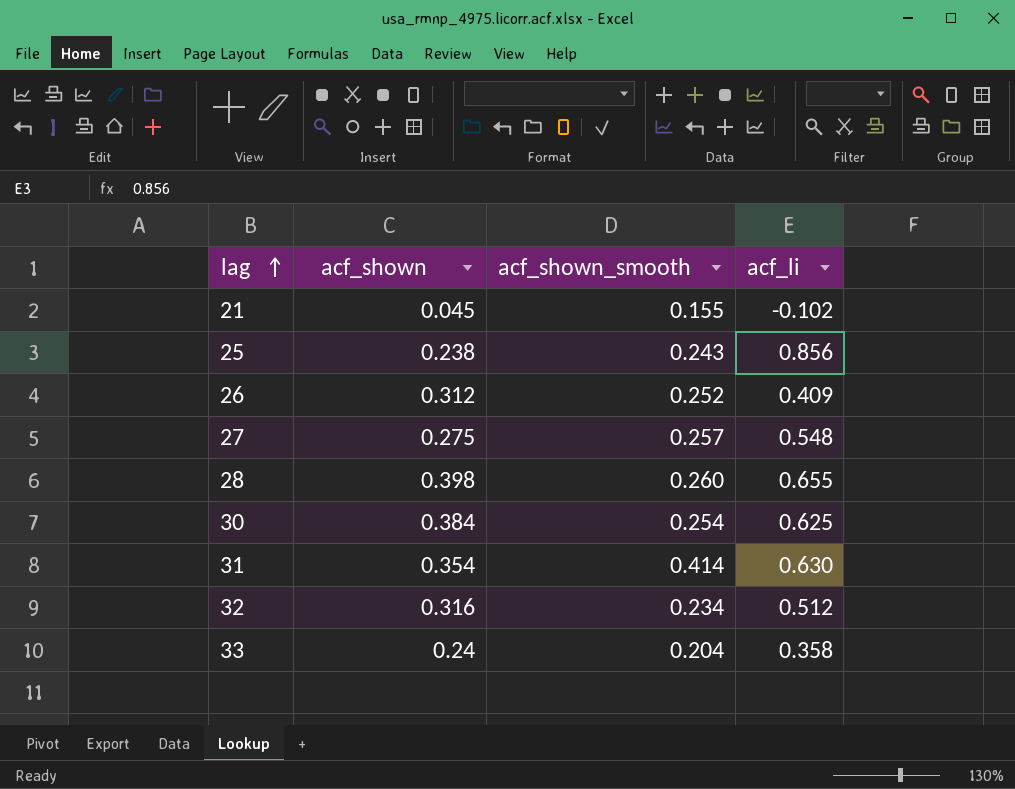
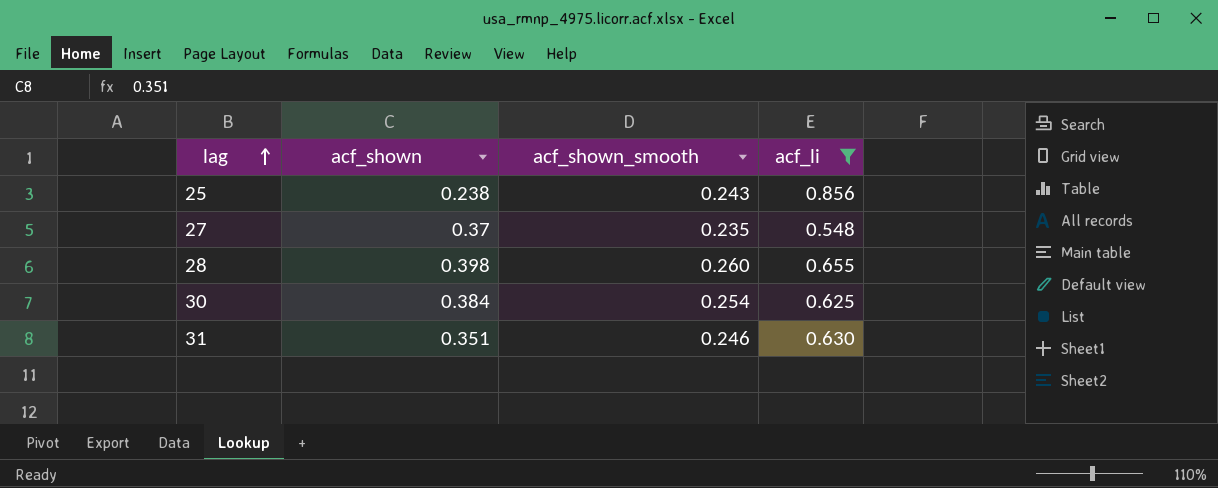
filter: none -> acf_li >= 0.548
27 | acf_shown: 0.275 -> 0.37
27 | acf_shown_smooth: 0.257 -> 0.235
31 | acf_shown: 0.354 -> 0.351
31 | acf_shown_smooth: 0.414 -> 0.246

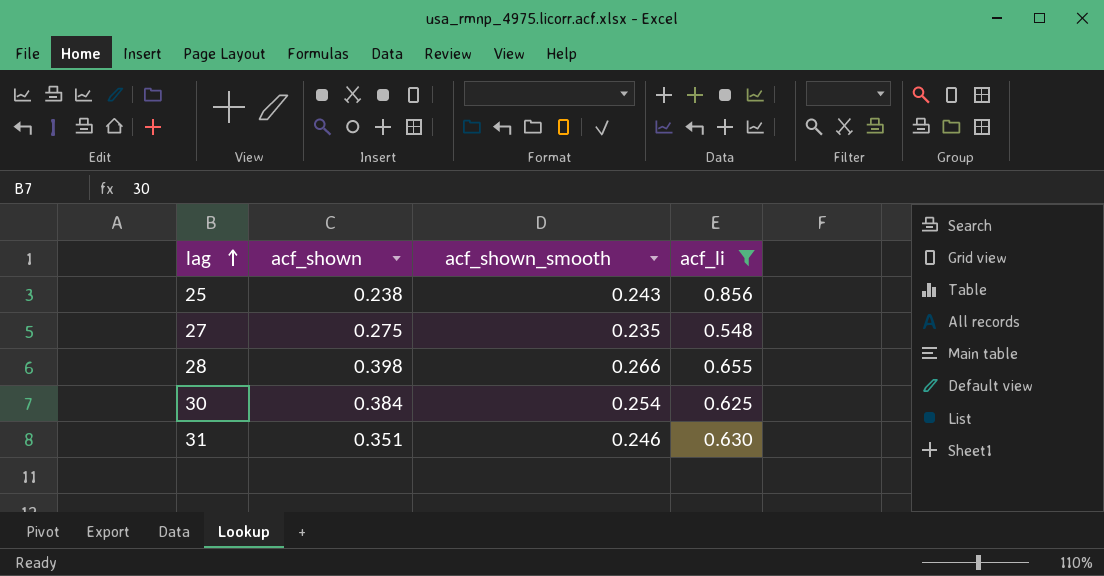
27 | acf_shown: 0.37 -> 0.275
28 | acf_shown_smooth: 0.260 -> 0.266

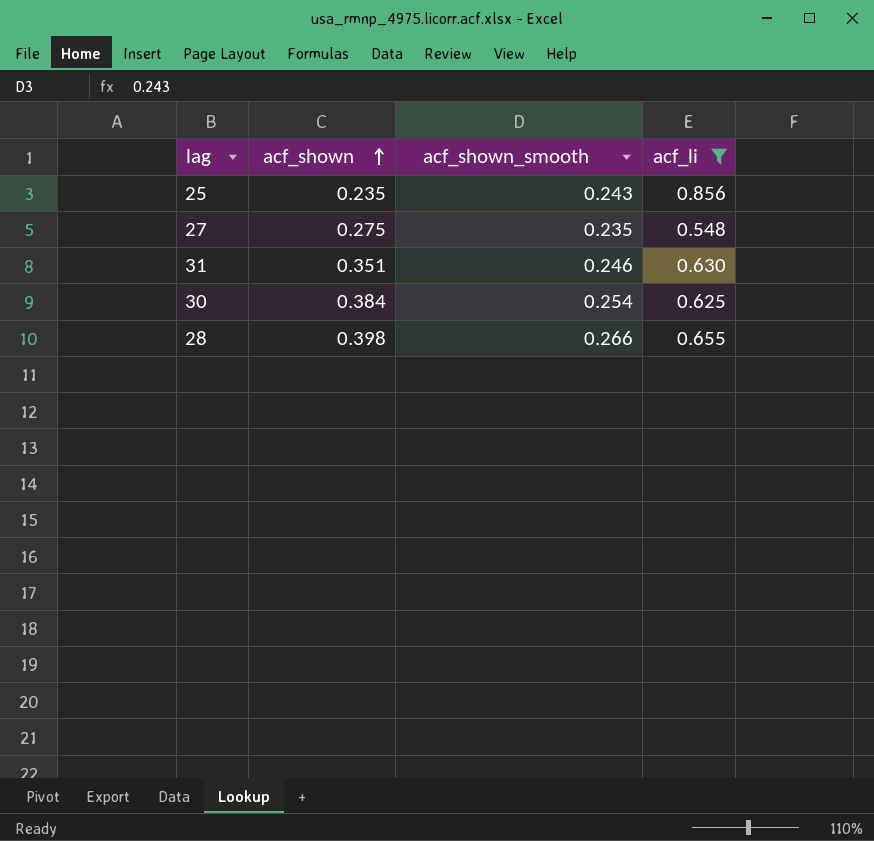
row order: lag ascending -> acf_shown ascending
25 | acf_shown: 0.238 -> 0.235

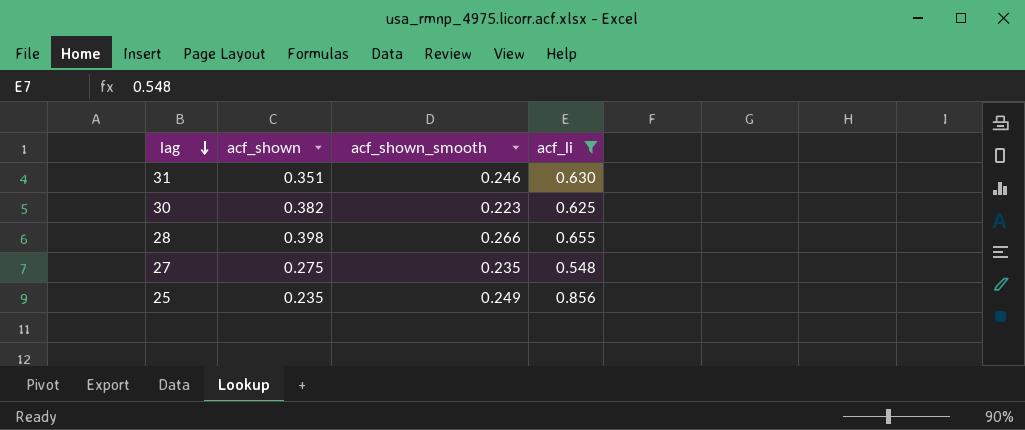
row order: acf_shown ascending -> lag descending
30 | acf_shown: 0.384 -> 0.382
30 | acf_shown_smooth: 0.254 -> 0.223
25 | acf_shown_smooth: 0.243 -> 0.249

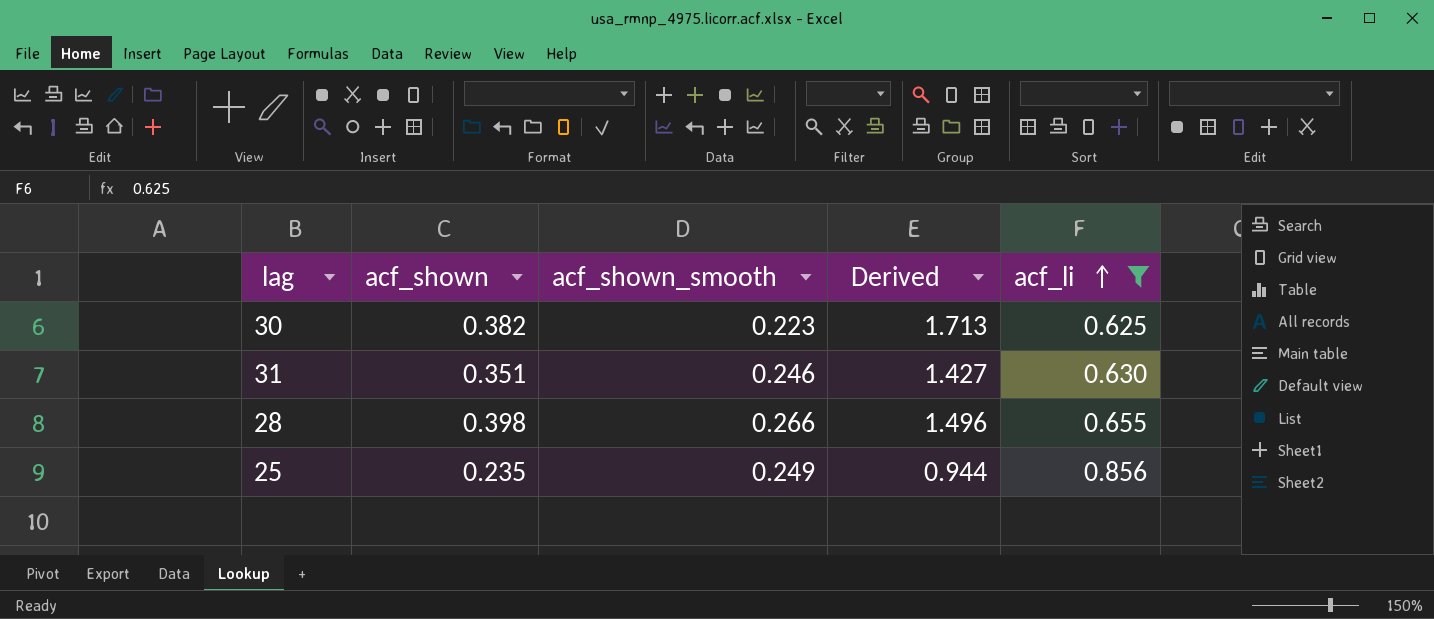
row order: lag descending -> acf_li ascending
column Derived | formula: none -> [acf_shown] / [acf_shown_smooth]
row 27: 0.275 | 0.235 | 0.548 -> none

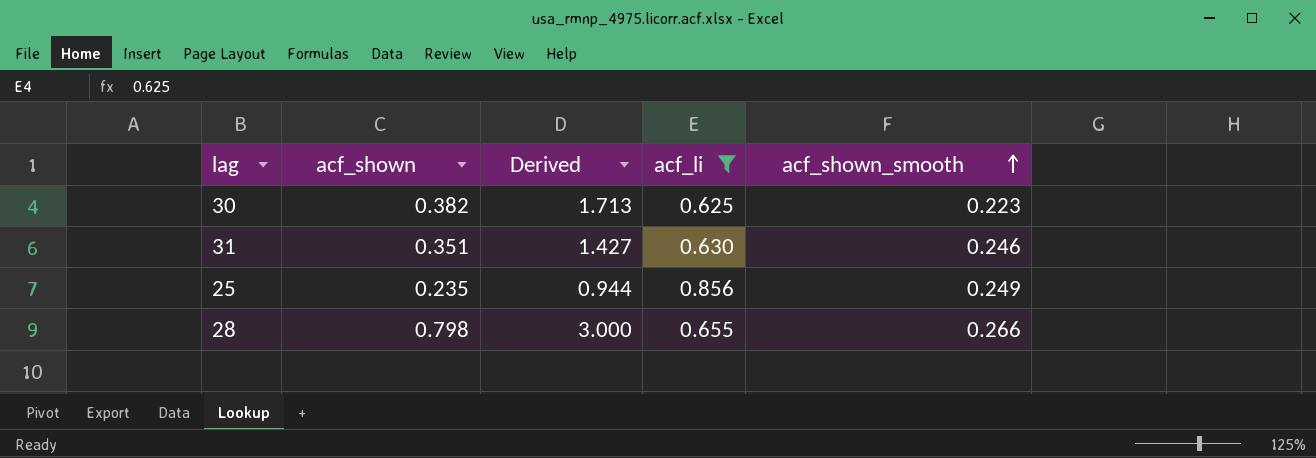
row order: acf_li ascending -> acf_shown_smooth ascending
column acf_shown_smooth | position: 3 -> 5
28 | acf_shown: 0.398 -> 0.798
28 | Derived: 1.496 -> 3.000

